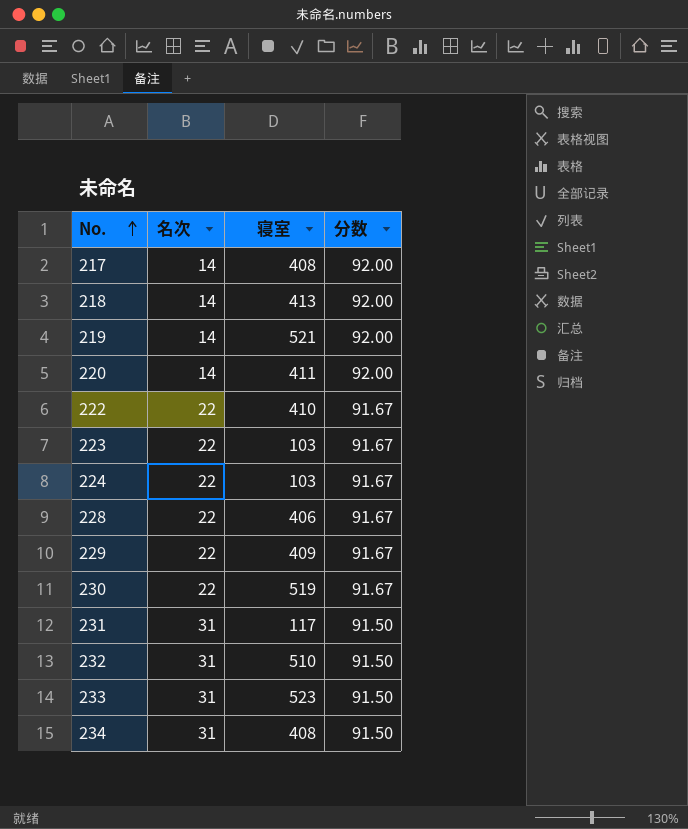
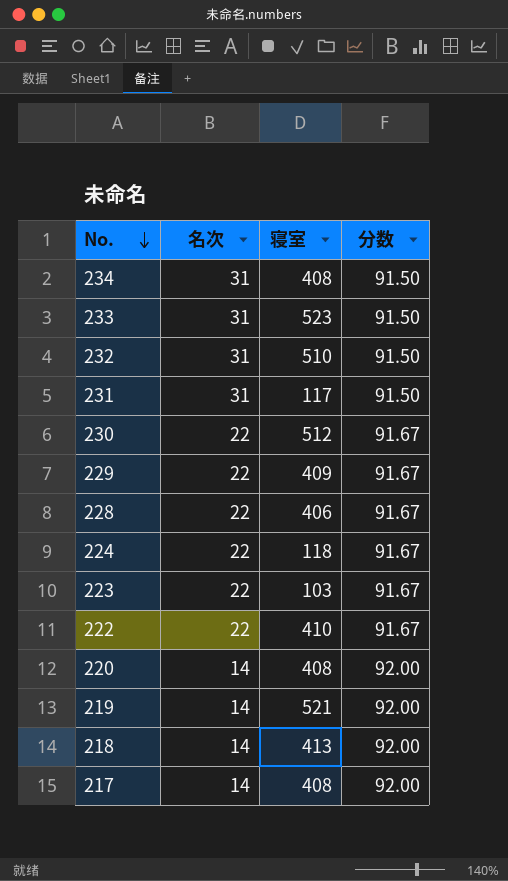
row order: No. ascending -> No. descending
230 | 寝室: 519 -> 512
224 | 寝室: 103 -> 118
220 | 寝室: 411 -> 408

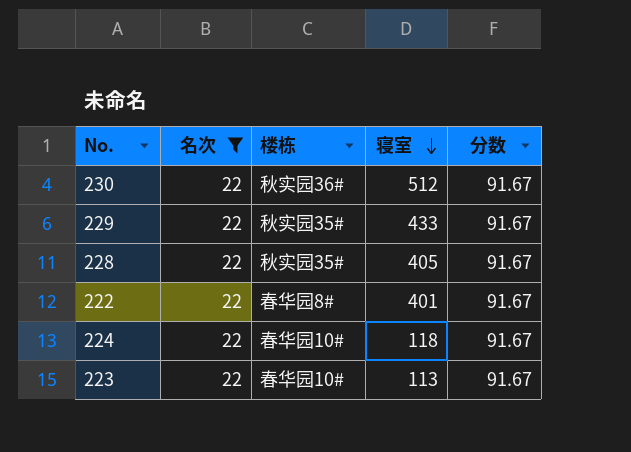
filter: none -> 名次 = 22
row order: No. descending -> 寝室 descending
column 楼栋 | position: none -> 3
229 | 寝室: 409 -> 433
228 | 寝室: 406 -> 405
222 | 寝室: 410 -> 401
223 | 寝室: 103 -> 113

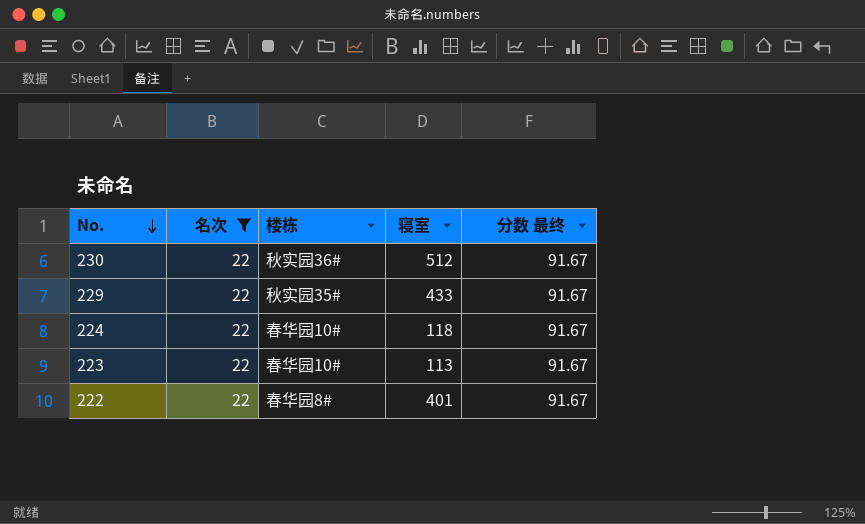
row order: 寝室 descending -> No. descending
column name: 分数 -> 分数 最终
row 228: 22 | 秋实园35# | 405 | 91.67 -> none

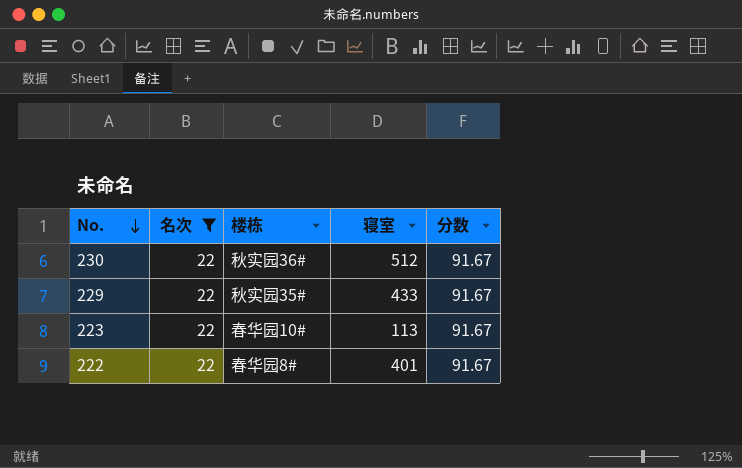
column name: 分数 最终 -> 分数
row 224: 22 | 春华园10# | 118 | 91.67 -> none

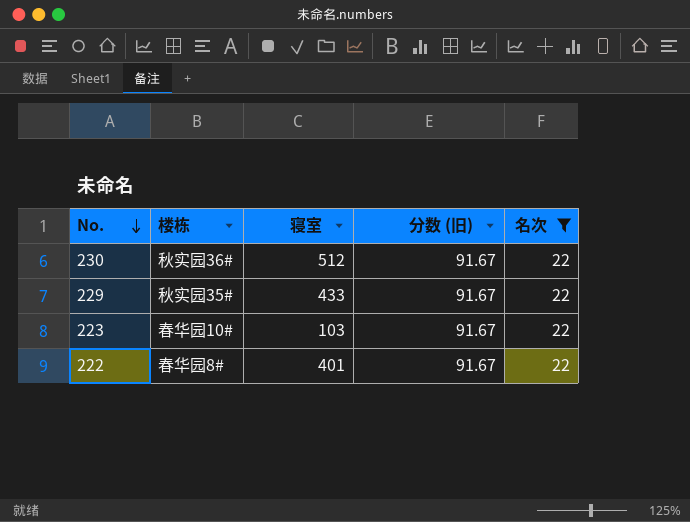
column name: 分数 -> 分数 (旧)
column 名次 | position: 2 -> 5
223 | 寝室: 113 -> 103

